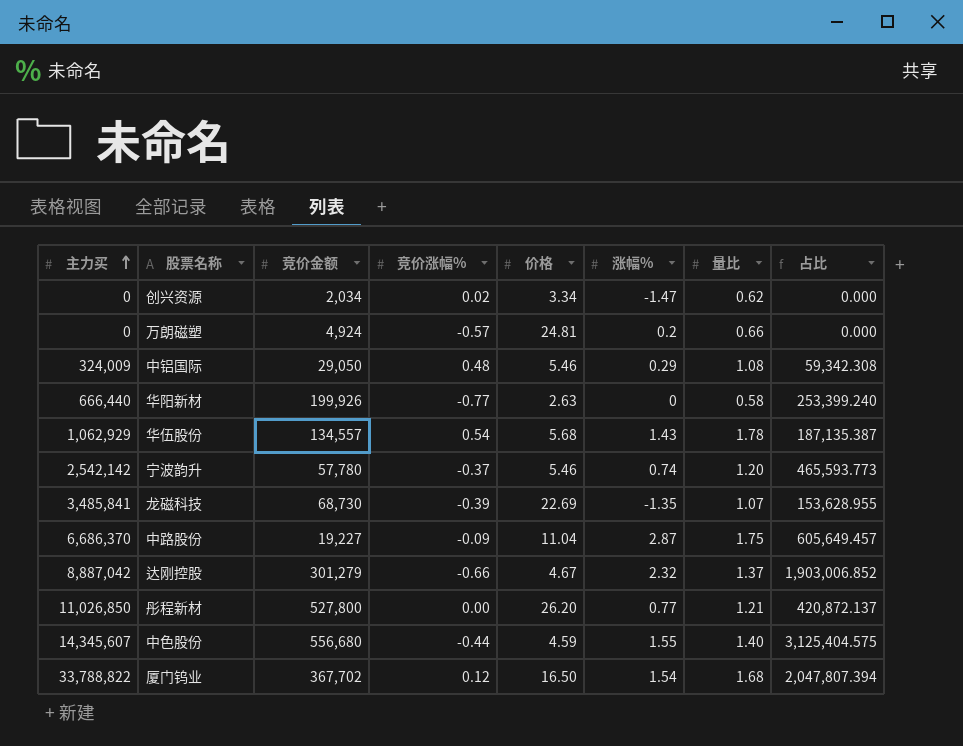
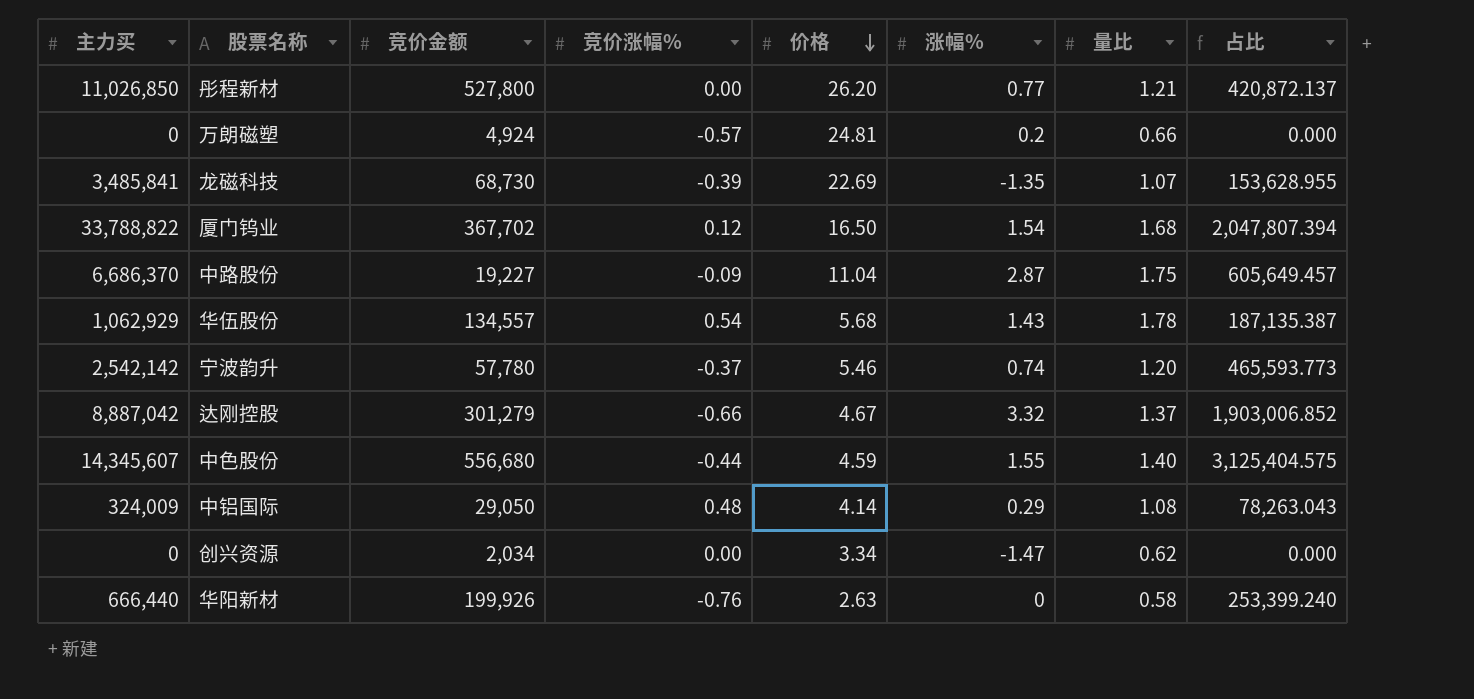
row order: 主力买 ascending -> 价格 descending
达刚控股 | 涨幅%: 2.32 -> 3.32
中铝国际 | 价格: 5.46 -> 4.14
中铝国际 | 占比: 59,342.308 -> 78,263.043
创兴资源 | 竞价涨幅%: 0.02 -> 0.00
华阳新材 | 竞价涨幅%: -0.77 -> -0.76

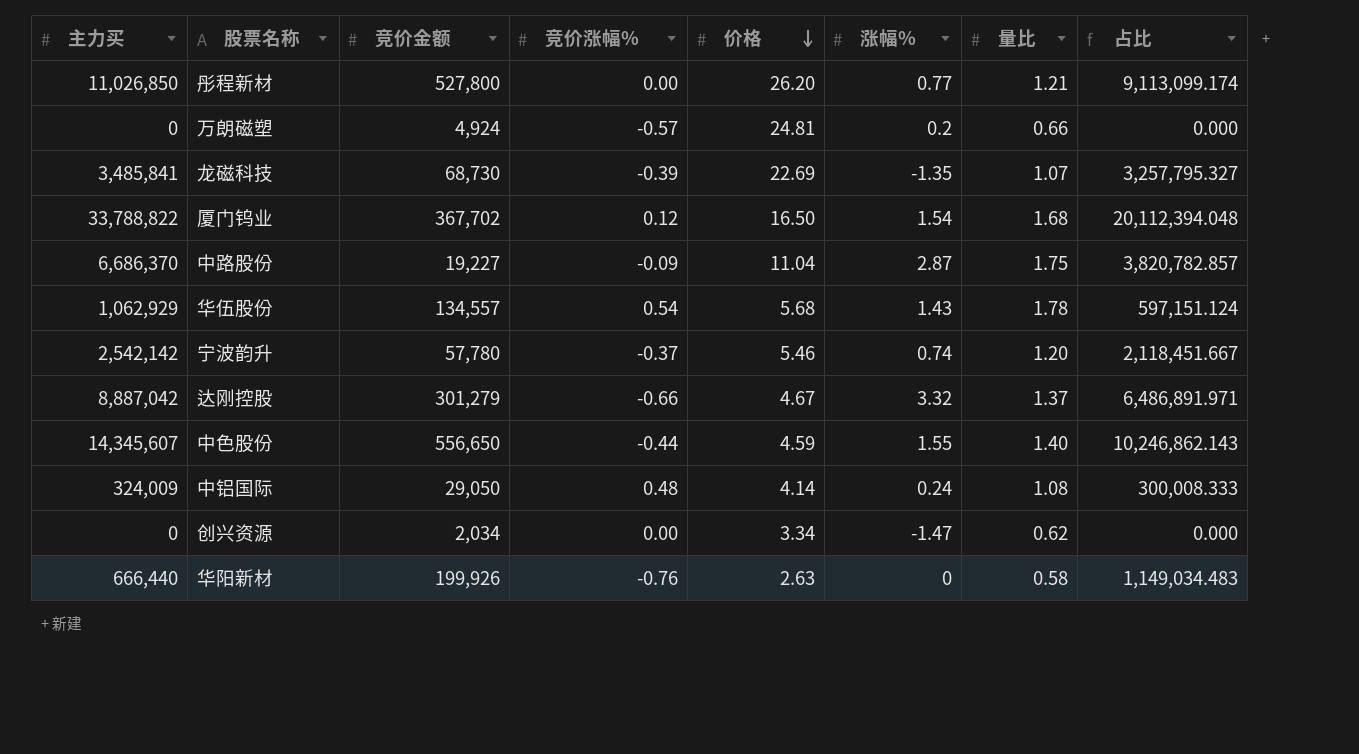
column 占比 | formula: [主力买] / [价格] -> [主力买] / [量比]
中色股份 | 竞价金额: 556,680 -> 556,650
中铝国际 | 涨幅%: 0.29 -> 0.24

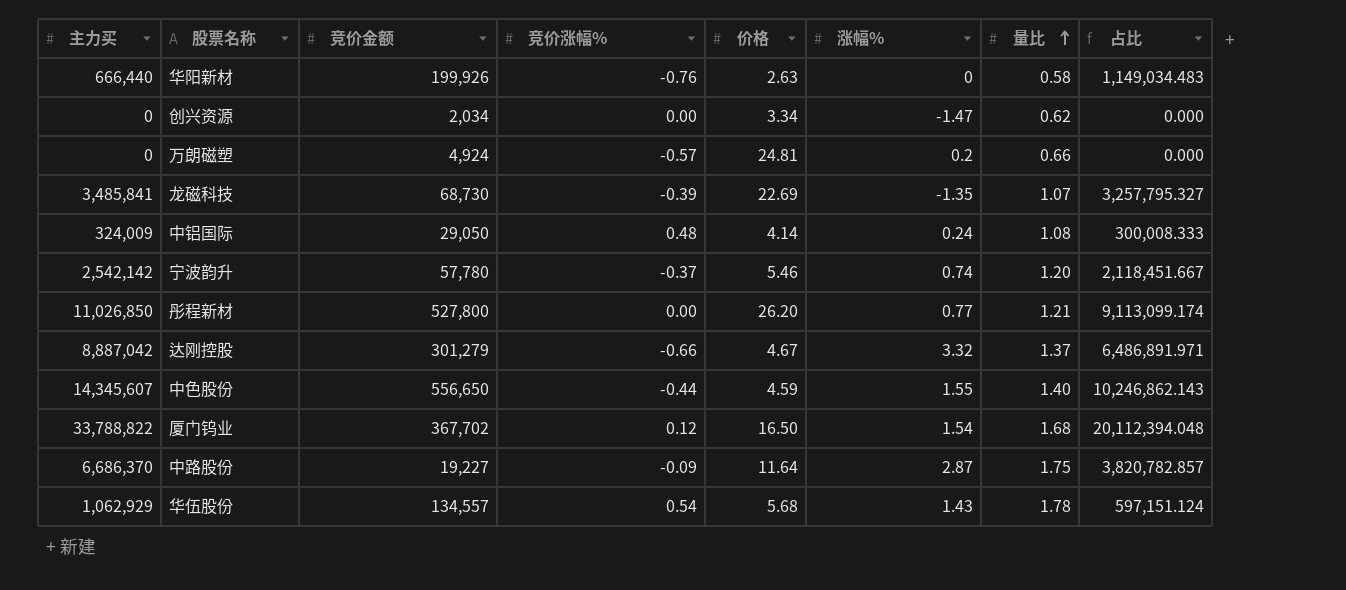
row order: 价格 descending -> 量比 ascending
中路股份 | 价格: 11.04 -> 11.64

